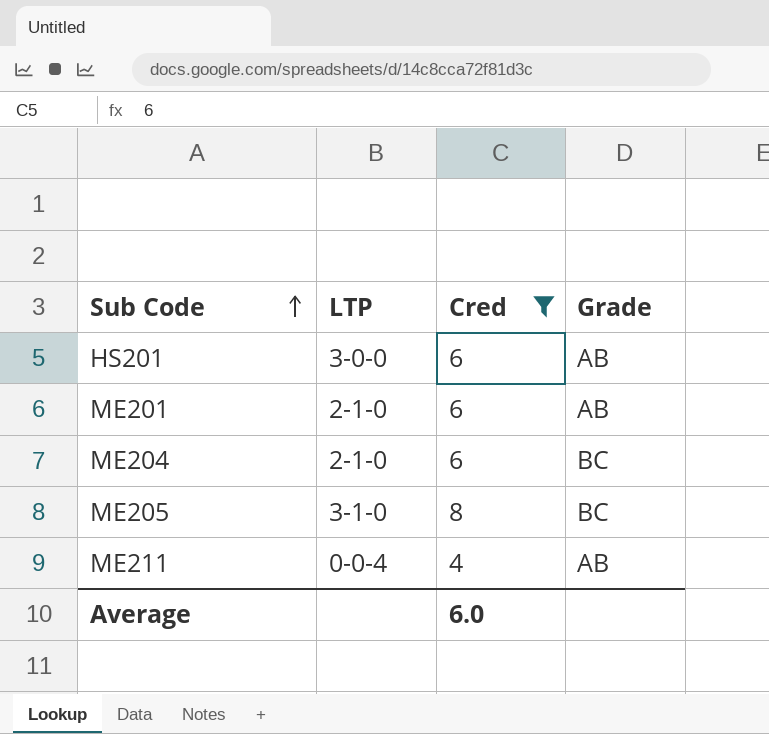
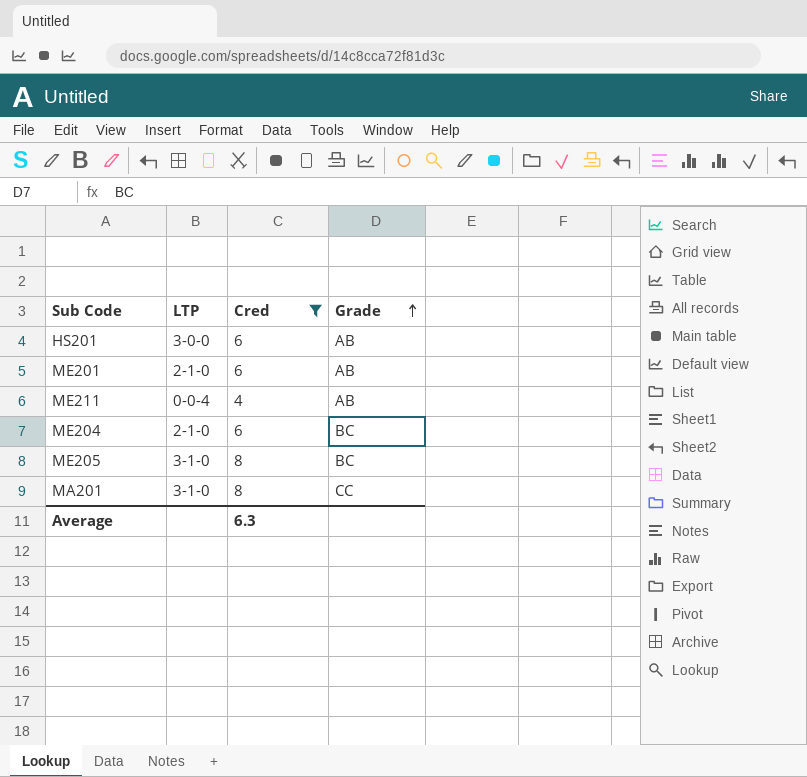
row order: Sub Code ascending -> Grade ascending
row MA201: none -> 3-1-0 | 8 | CC
Average | Cred: 6.0 -> 6.3

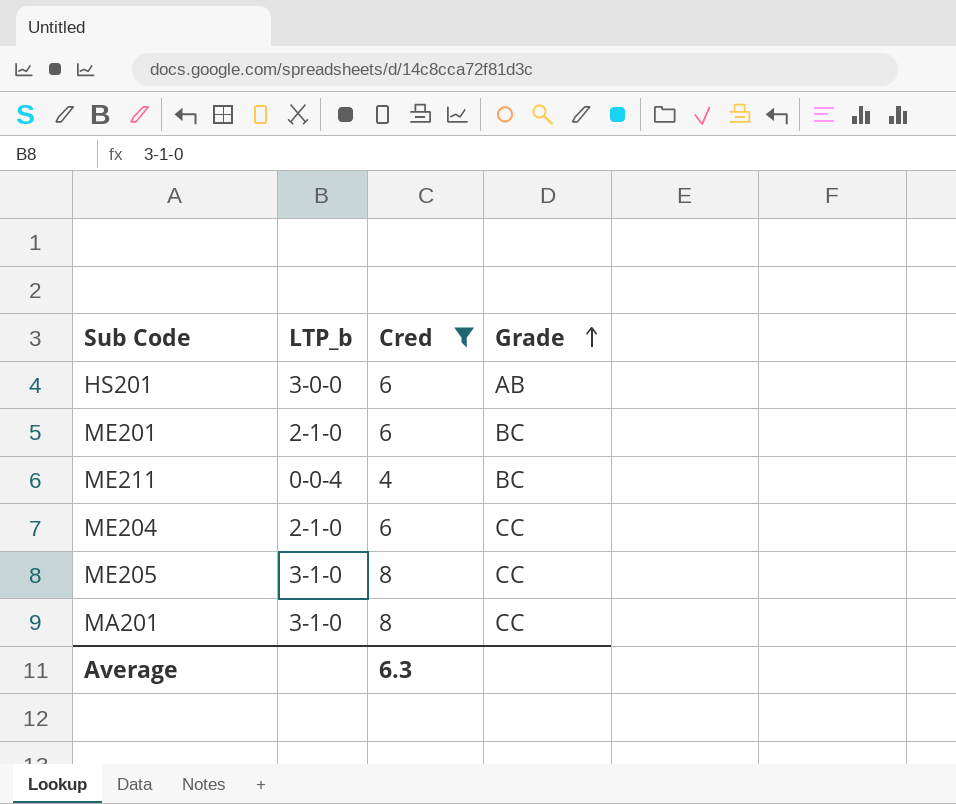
column name: LTP -> LTP_b
ME201 | Grade: AB -> BC
ME211 | Grade: AB -> BC
ME204 | Grade: BC -> CC
ME205 | Grade: BC -> CC

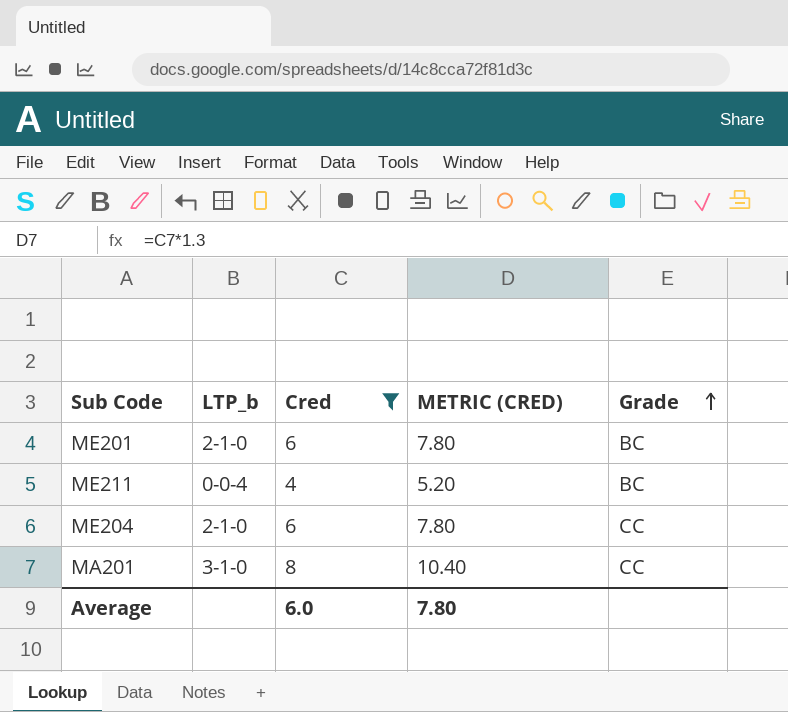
column METRIC (CRED) | formula: none -> [Cred] * 1.3
row HS201: 3-0-0 | 6 | AB -> none
row ME205: 3-1-0 | 8 | CC -> none
Average | Cred: 6.3 -> 6.0

